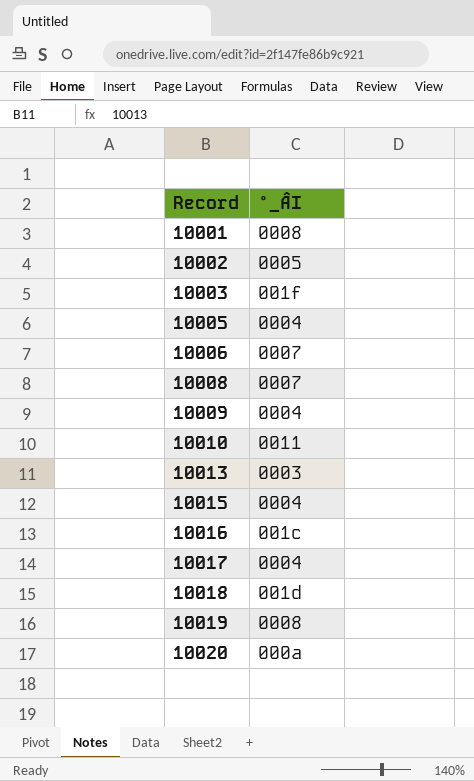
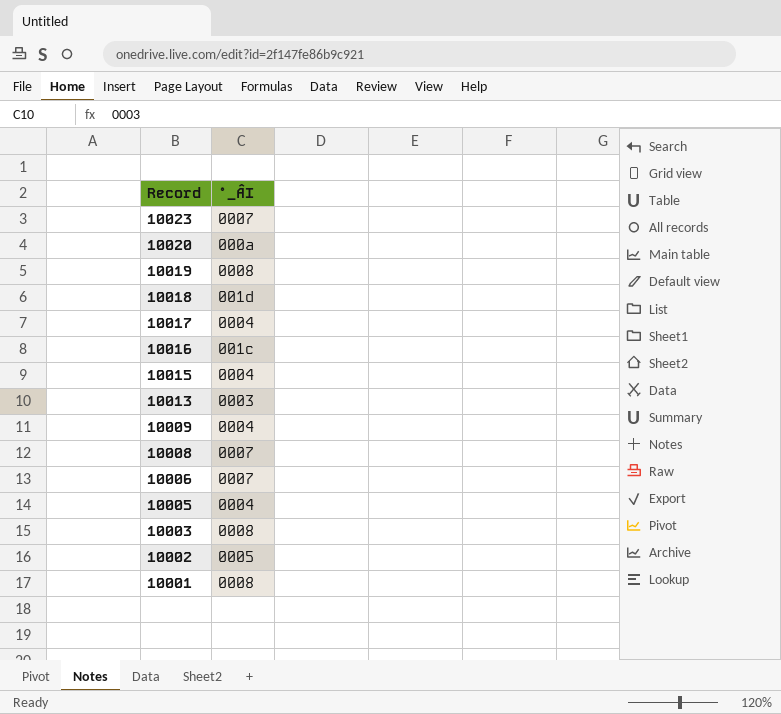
row order: Record ascending -> Record descending
row 10010: 0011 -> none
row 10023: none -> 0007
10003 | °_ÂI: 001f -> 0008

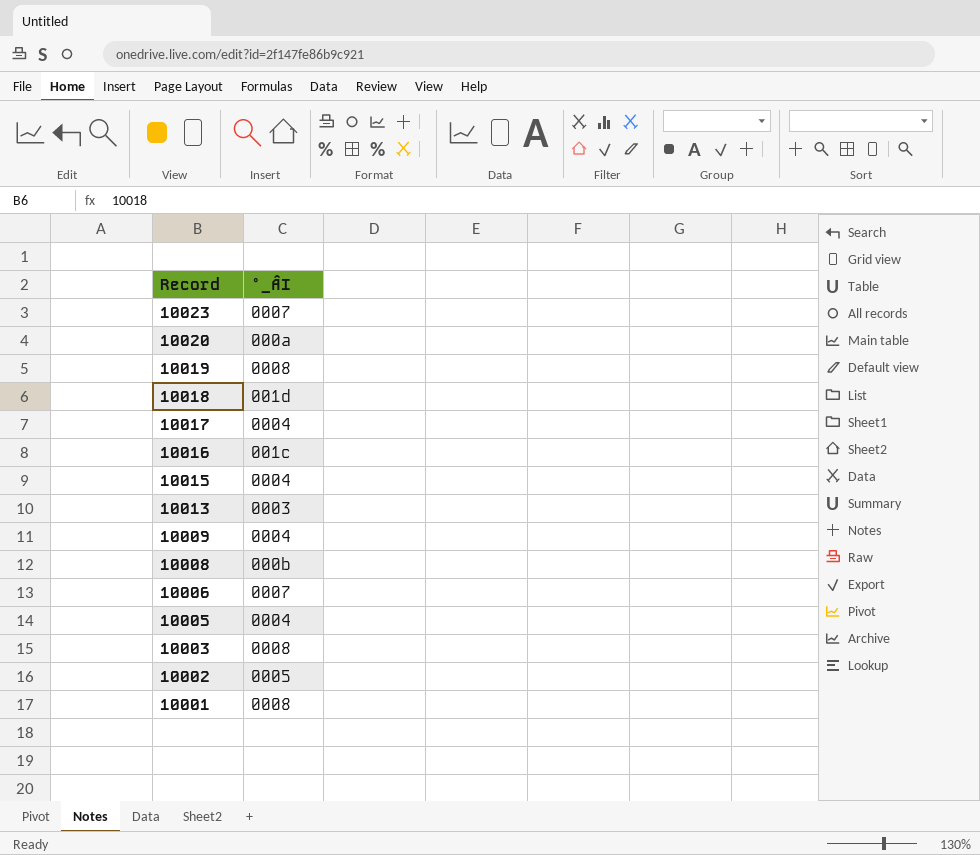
10008 | °_ÂI: 0007 -> 000b

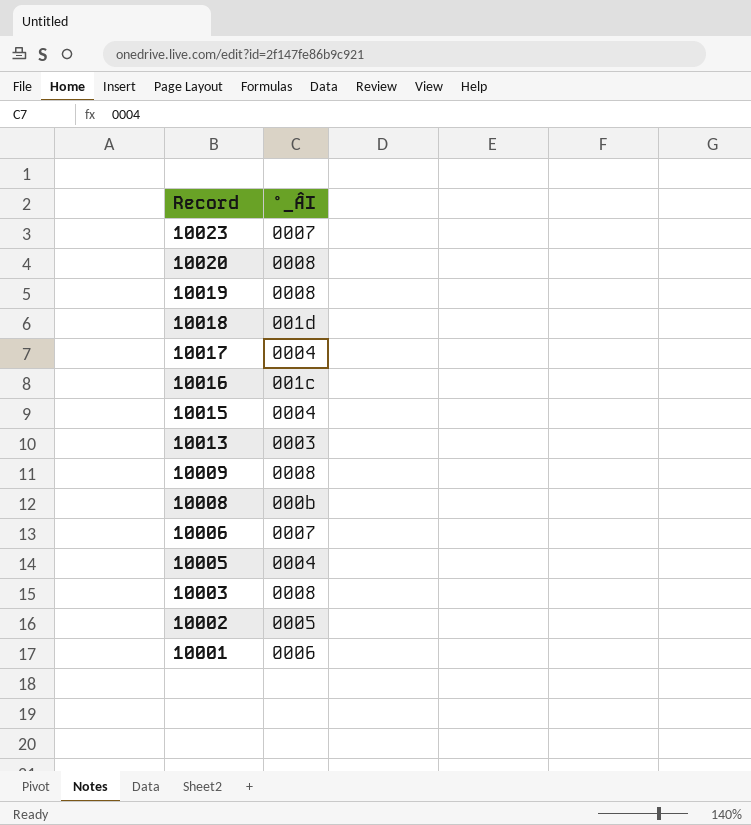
10020 | °_ÂI: 000a -> 0008
10009 | °_ÂI: 0004 -> 0008
10001 | °_ÂI: 0008 -> 0006

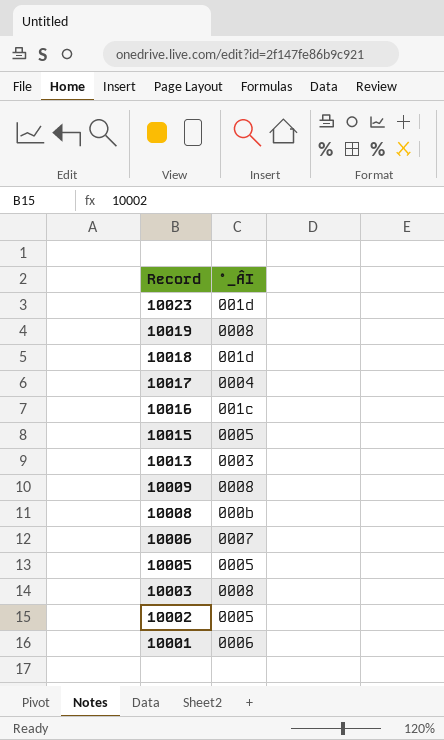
row 10020: 0008 -> none
10023 | °_ÂI: 0007 -> 001d
10015 | °_ÂI: 0004 -> 0005
10005 | °_ÂI: 0004 -> 0005

